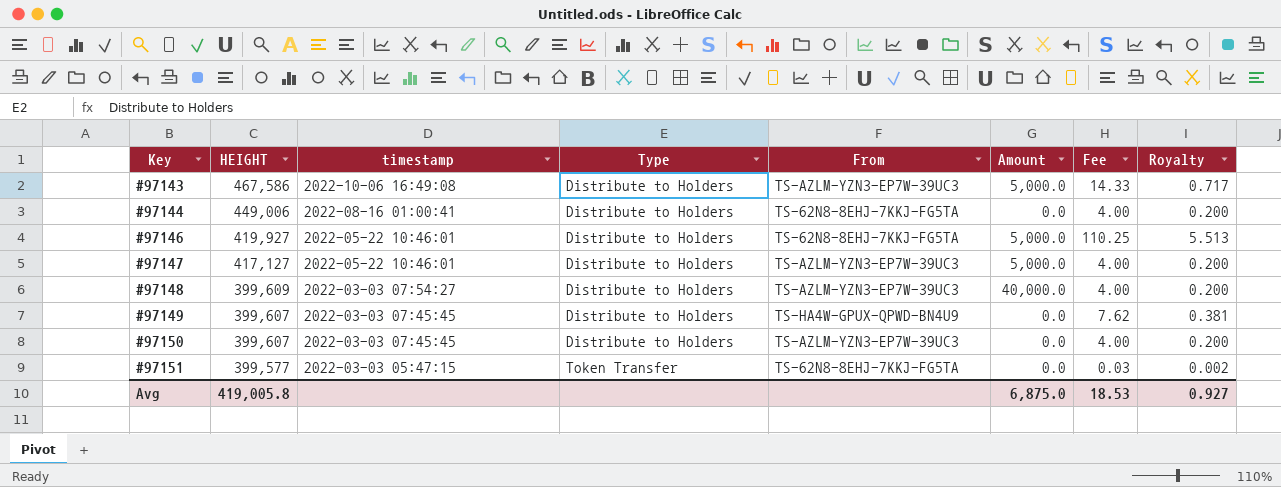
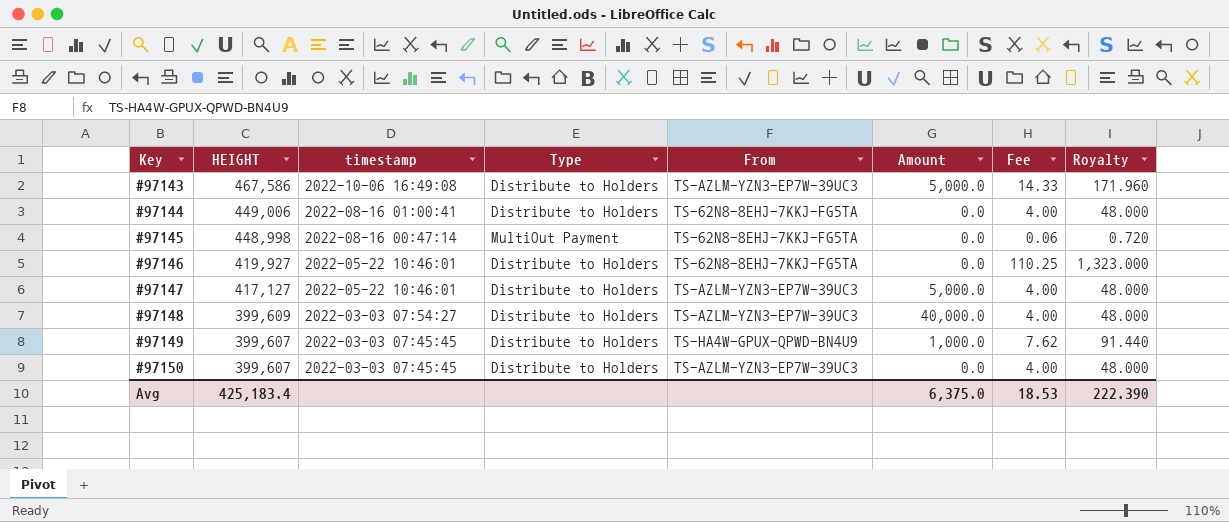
column Royalty | formula: [Fee] * 0.05 -> [Fee] * 12
row #97151: 399,577 | 2022-03-03 05:47:15 | Token Transfer | TS-62N8-8EHJ-7KKJ-FG5TA | 0.0 | 0.03 | 0.002 -> none
row #97145: none -> 448,998 | 2022-08-16 00:47:14 | MultiOut Payment | TS-62N8-8EHJ-7KKJ-FG5TA | 0.0 | 0.06 | 0.720
#97146 | Amount: 5,000.0 -> 0.0
#97149 | Amount: 0.0 -> 1,000.0
Avg | HEIGHT: 419,005.8 -> 425,183.4
Avg | Amount: 6,875.0 -> 6,375.0
Avg | Royalty: 0.927 -> 222.390

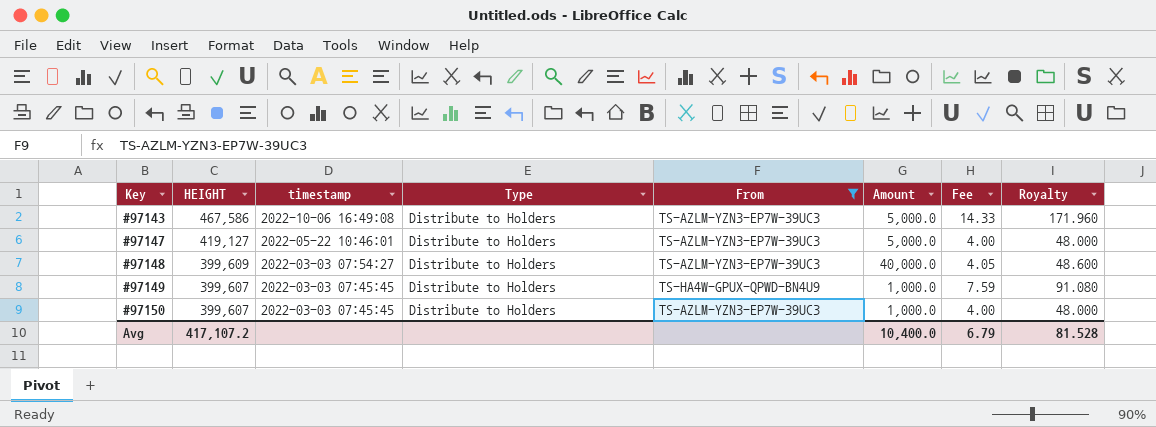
filter: none -> From != TS-62N8-8EHJ-7KKJ-FG5TA
#97147 | HEIGHT: 417,127 -> 419,127
#97148 | Fee: 4.00 -> 4.05
#97148 | Royalty: 48.000 -> 48.600
#97149 | Fee: 7.62 -> 7.59
#97149 | Royalty: 91.440 -> 91.080
#97150 | Amount: 0.0 -> 1,000.0
Avg | HEIGHT: 425,183.4 -> 417,107.2
Avg | Amount: 6,375.0 -> 10,400.0
Avg | Fee: 18.53 -> 6.79
Avg | Royalty: 222.390 -> 81.528

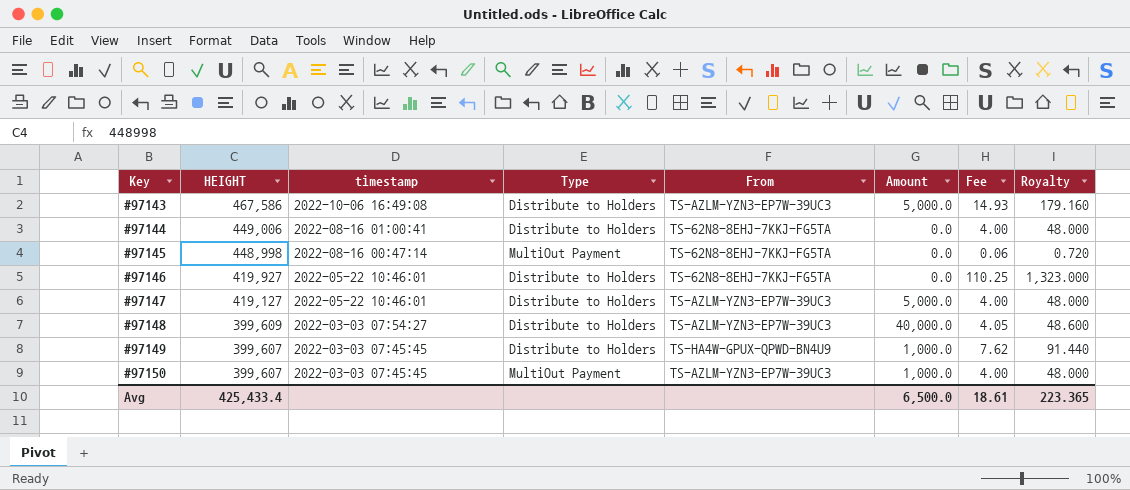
filter: From != TS-62N8-8EHJ-7KKJ-FG5TA -> none
#97143 | Fee: 14.33 -> 14.93
#97143 | Royalty: 171.960 -> 179.160
#97149 | Fee: 7.59 -> 7.62
#97149 | Royalty: 91.080 -> 91.440
#97150 | Type: Distribute to Holders -> MultiOut Payment
Avg | HEIGHT: 417,107.2 -> 425,433.4
Avg | Amount: 10,400.0 -> 6,500.0
Avg | Fee: 6.79 -> 18.61
Avg | Royalty: 81.528 -> 223.365

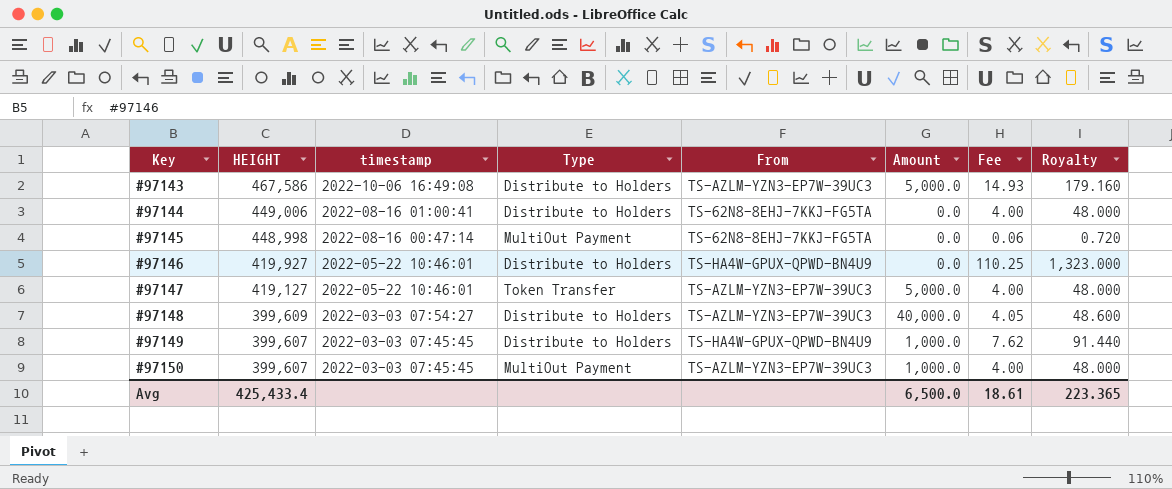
#97146 | From: TS-62N8-8EHJ-7KKJ-FG5TA -> TS-HA4W-GPUX-QPWD-BN4U9
#97147 | Type: Distribute to Holders -> Token Transfer

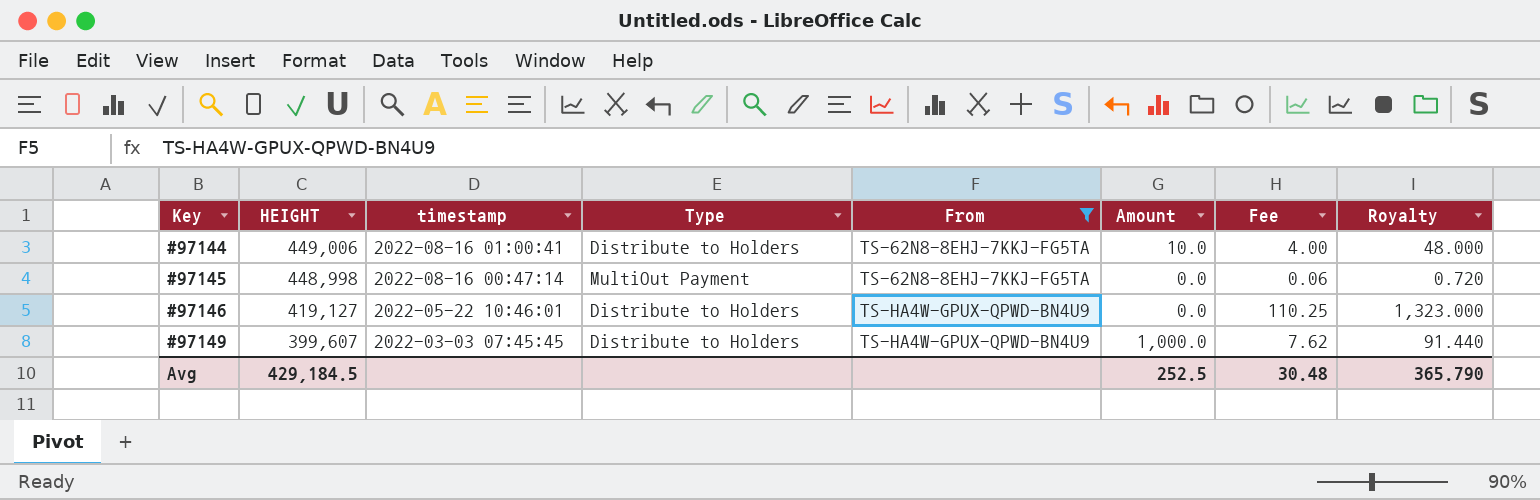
filter: none -> From != TS-AZLM-YZN3-EP7W-39UC3
#97144 | Amount: 0.0 -> 10.0
#97146 | HEIGHT: 419,927 -> 419,127
Avg | HEIGHT: 425,433.4 -> 429,184.5
Avg | Amount: 6,500.0 -> 252.5
Avg | Fee: 18.61 -> 30.48
Avg | Royalty: 223.365 -> 365.790

